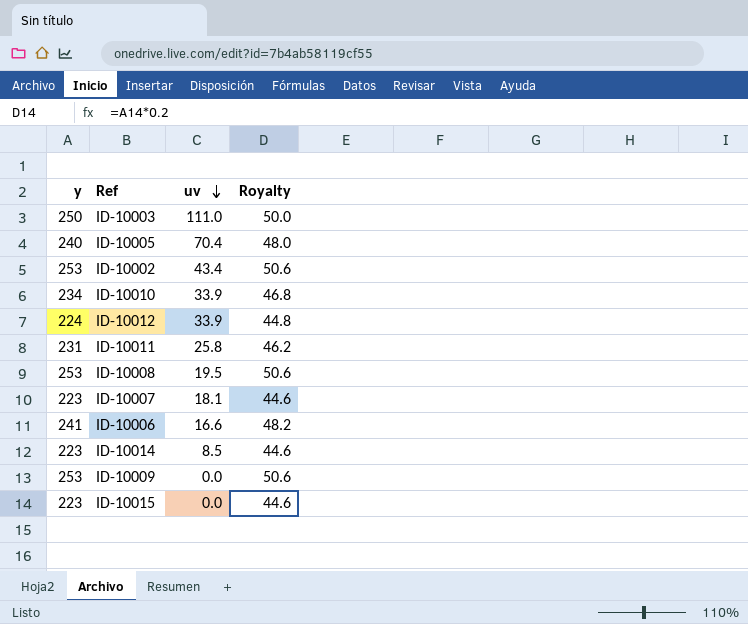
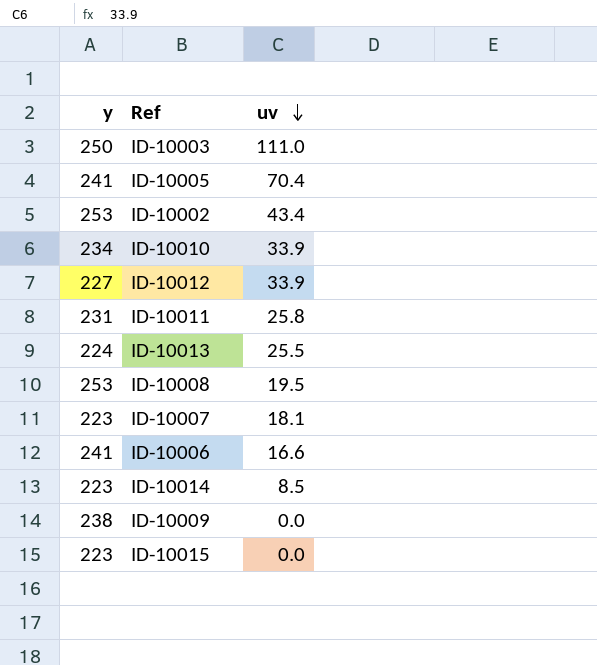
column Royalty | formula: [y] * 0.2 -> none
ID-10005 | y: 240 -> 241
ID-10012 | y: 224 -> 227
row ID-10013: none -> 224 | 25.5
ID-10009 | y: 253 -> 238

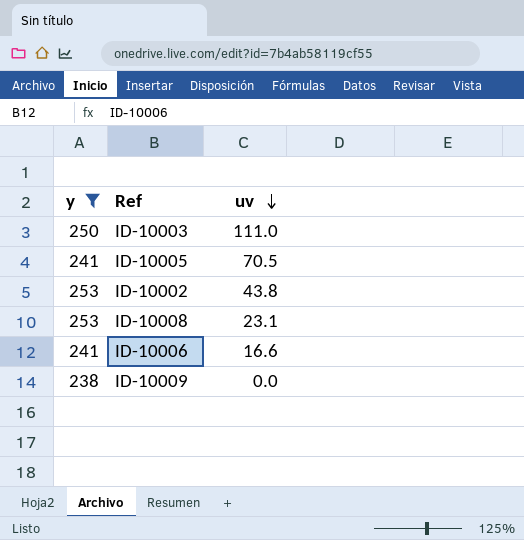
filter: none -> y >= 238
ID-10005 | uv: 70.4 -> 70.5
ID-10002 | uv: 43.4 -> 43.8
ID-10008 | uv: 19.5 -> 23.1

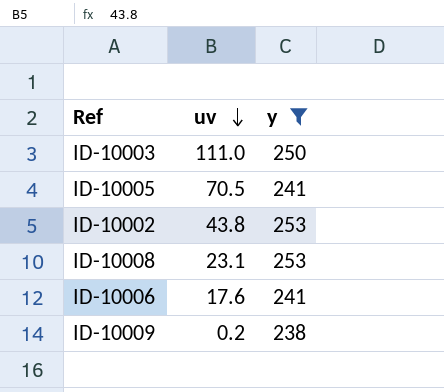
column y | position: 1 -> 3
ID-10006 | uv: 16.6 -> 17.6
ID-10009 | uv: 0.0 -> 0.2

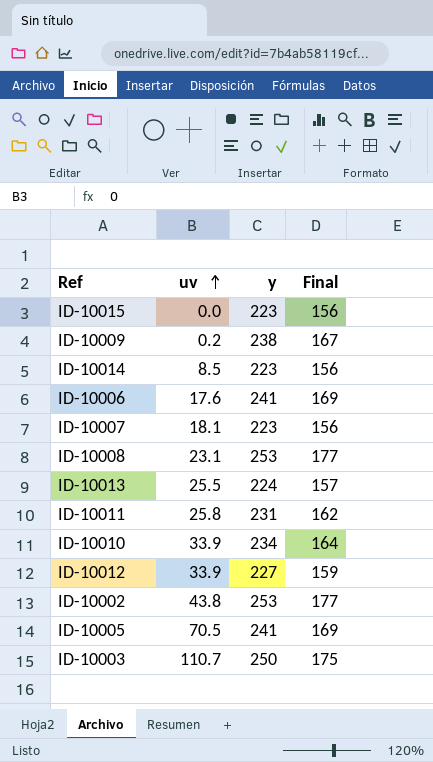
filter: y >= 238 -> none
row order: uv descending -> uv ascending
column Final | formula: none -> [y] * 0.7
ID-10003 | uv: 111.0 -> 110.7

